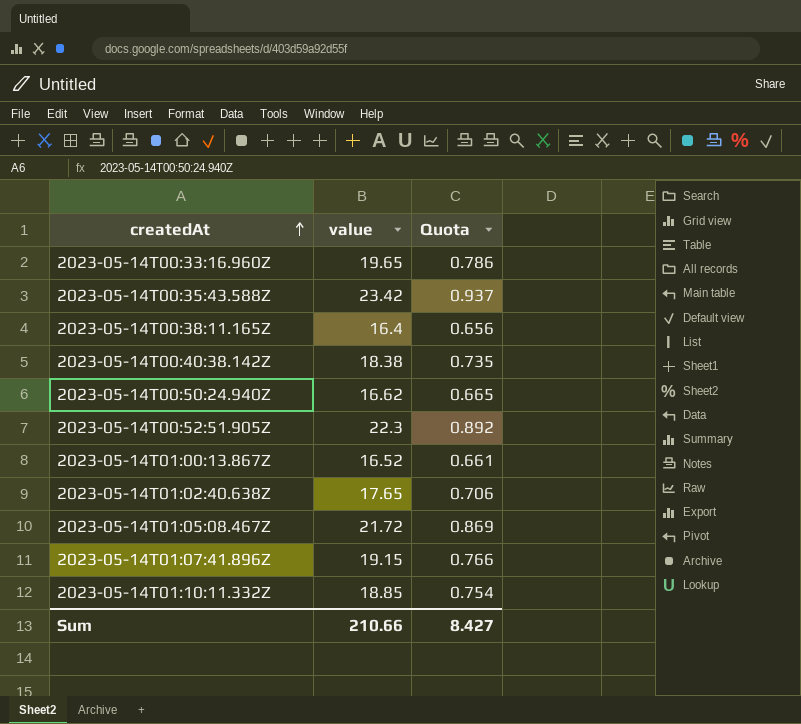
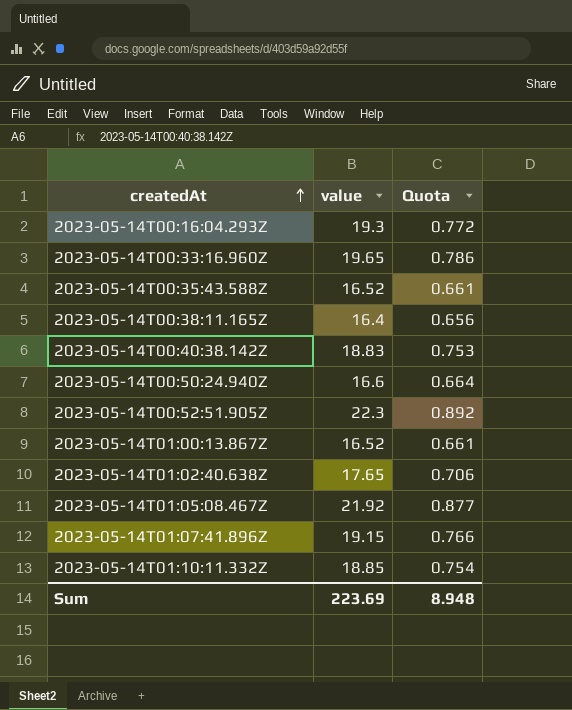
row 2023-05-14T00:16:04.293Z: none -> 19.3 | 0.772
2023-05-14T00:35:43.588Z | value: 23.42 -> 16.52
2023-05-14T00:35:43.588Z | Quota: 0.937 -> 0.661
2023-05-14T00:40:38.142Z | value: 18.38 -> 18.83
2023-05-14T00:40:38.142Z | Quota: 0.735 -> 0.753
2023-05-14T00:50:24.940Z | value: 16.62 -> 16.6
2023-05-14T00:50:24.940Z | Quota: 0.665 -> 0.664
2023-05-14T01:05:08.467Z | value: 21.72 -> 21.92
2023-05-14T01:05:08.467Z | Quota: 0.869 -> 0.877
Sum | value: 210.66 -> 223.69
Sum | Quota: 8.427 -> 8.948

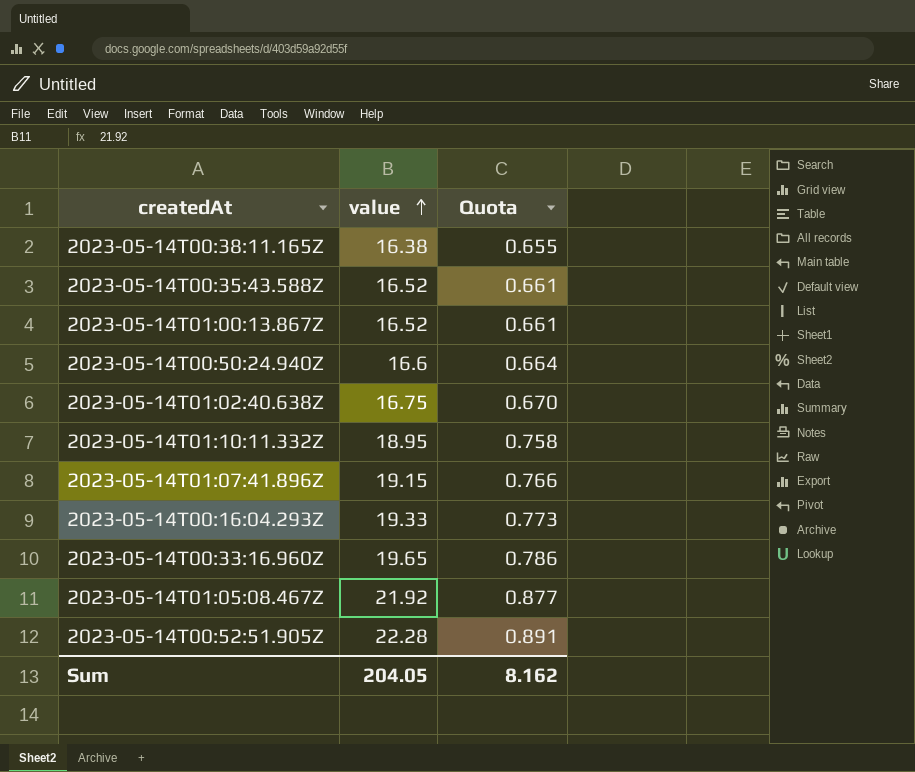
row order: createdAt ascending -> value ascending
row 2023-05-14T00:40:38.142Z: 18.83 | 0.753 -> none
2023-05-14T00:38:11.165Z | value: 16.4 -> 16.38
2023-05-14T00:38:11.165Z | Quota: 0.656 -> 0.655
2023-05-14T01:02:40.638Z | value: 17.65 -> 16.75
2023-05-14T01:02:40.638Z | Quota: 0.706 -> 0.670
2023-05-14T01:10:11.332Z | value: 18.85 -> 18.95
2023-05-14T01:10:11.332Z | Quota: 0.754 -> 0.758
2023-05-14T00:16:04.293Z | value: 19.3 -> 19.33
2023-05-14T00:16:04.293Z | Quota: 0.772 -> 0.773
2023-05-14T00:52:51.905Z | value: 22.3 -> 22.28
2023-05-14T00:52:51.905Z | Quota: 0.892 -> 0.891
Sum | value: 223.69 -> 204.05
Sum | Quota: 8.948 -> 8.162

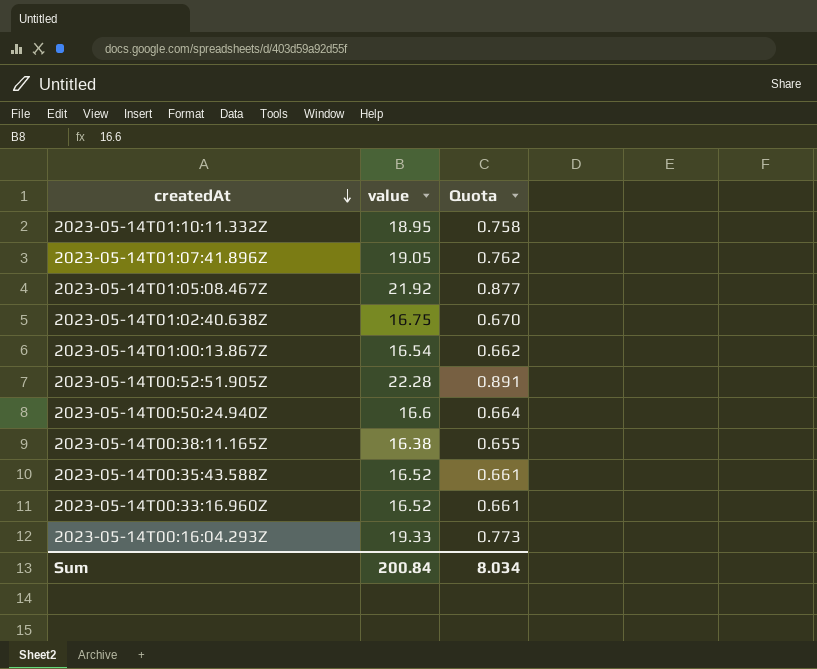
row order: value ascending -> createdAt descending
2023-05-14T01:07:41.896Z | value: 19.15 -> 19.05
2023-05-14T01:07:41.896Z | Quota: 0.766 -> 0.762
2023-05-14T01:00:13.867Z | value: 16.52 -> 16.54
2023-05-14T01:00:13.867Z | Quota: 0.661 -> 0.662
2023-05-14T00:33:16.960Z | value: 19.65 -> 16.52
2023-05-14T00:33:16.960Z | Quota: 0.786 -> 0.661
Sum | value: 204.05 -> 200.84
Sum | Quota: 8.162 -> 8.034

